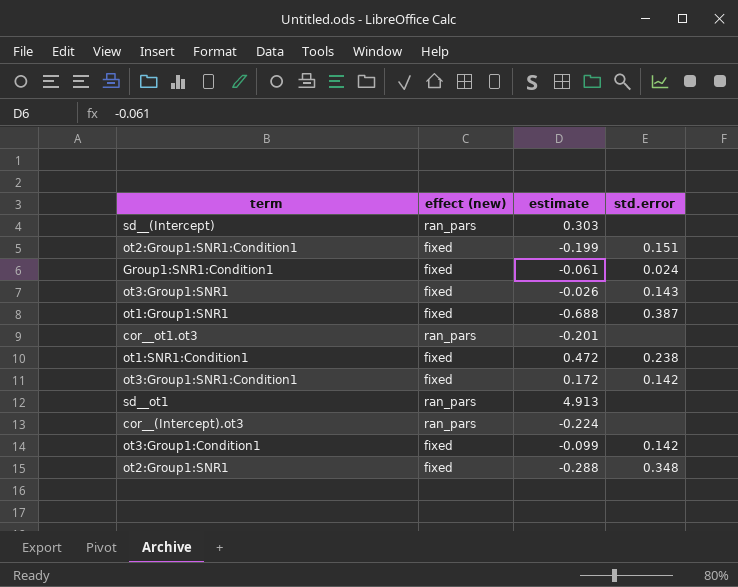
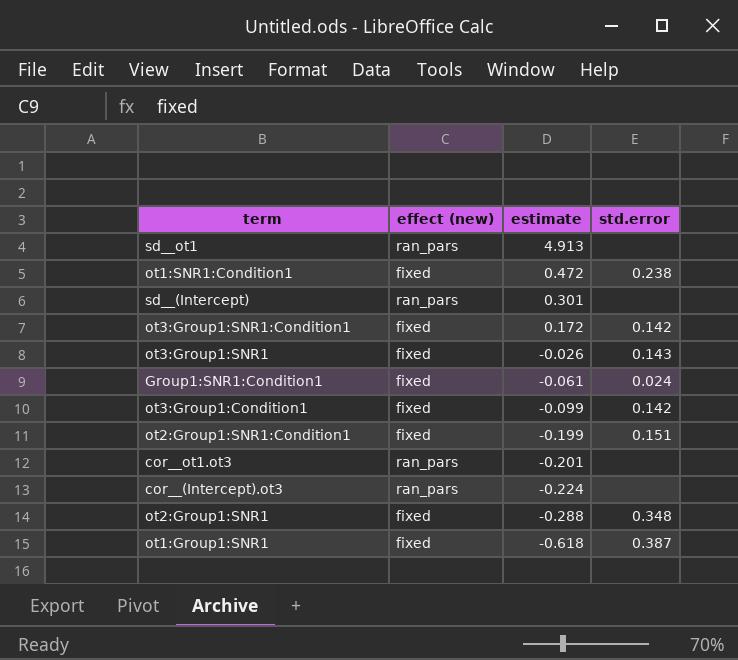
row order: none -> estimate descending
sd__(Intercept) | estimate: 0.303 -> 0.301
ot1:Group1:SNR1 | estimate: -0.688 -> -0.618

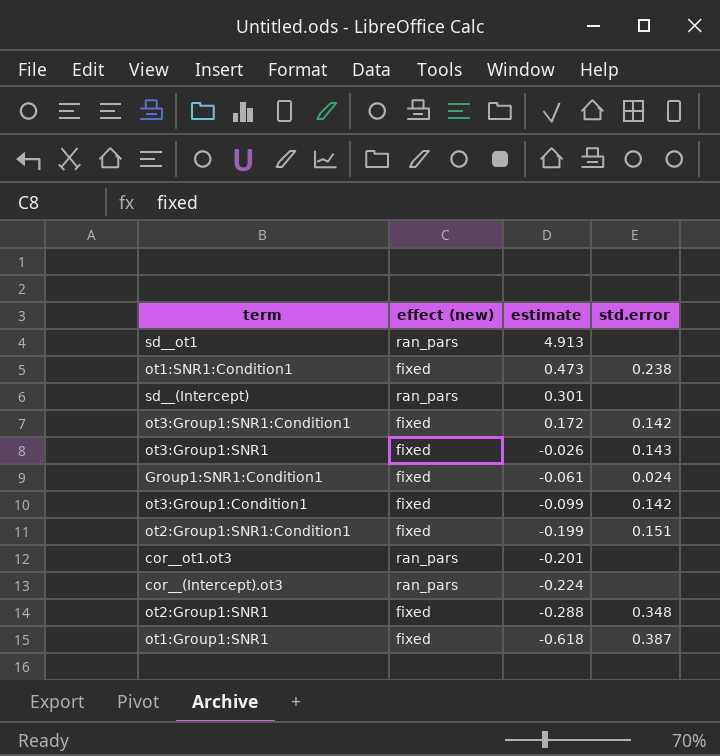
ot1:SNR1:Condition1 | estimate: 0.472 -> 0.473

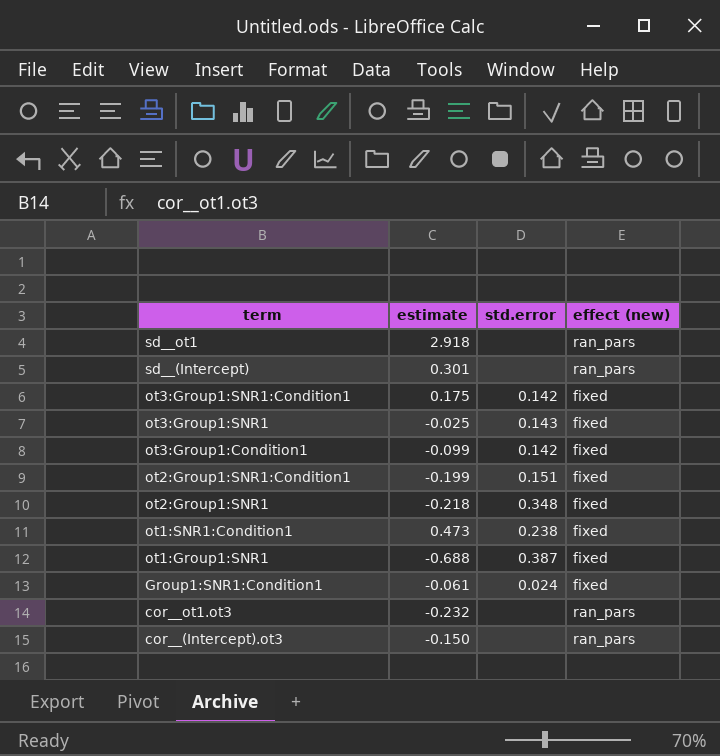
row order: estimate descending -> term descending
column effect (new) | position: 2 -> 4
sd__ot1 | estimate: 4.913 -> 2.918
ot3:Group1:SNR1:Condition1 | estimate: 0.172 -> 0.175
ot3:Group1:SNR1 | estimate: -0.026 -> -0.025
ot2:Group1:SNR1 | estimate: -0.288 -> -0.218
ot1:Group1:SNR1 | estimate: -0.618 -> -0.688
cor__ot1.ot3 | estimate: -0.201 -> -0.232
cor__(Intercept).ot3 | estimate: -0.224 -> -0.150

